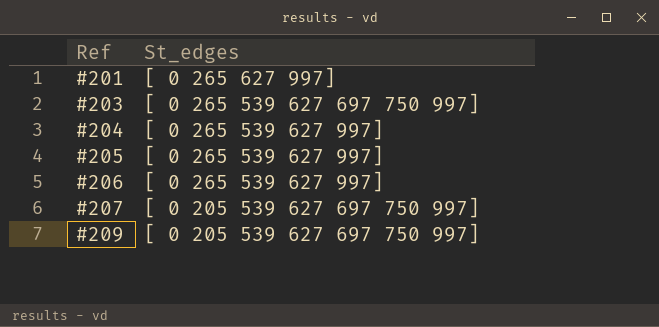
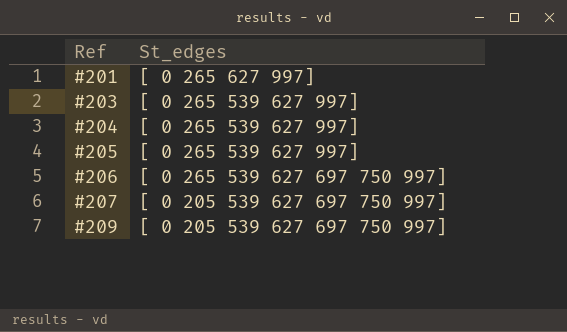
#203 | St_edges: [ 0 265 539 627 697 750 997] -> [ 0 265 539 627 997]
#206 | St_edges: [ 0 265 539 627 997] -> [ 0 265 539 627 697 750 997]

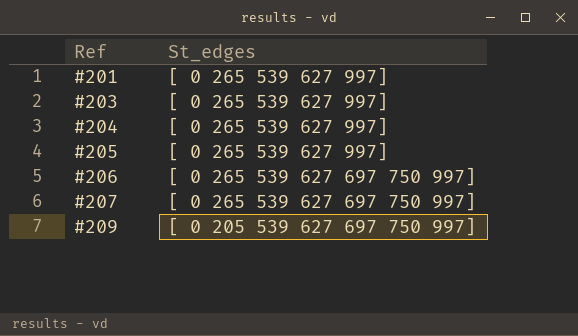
#201 | St_edges: [ 0 265 627 997] -> [ 0 265 539 627 997]
#207 | St_edges: [ 0 205 539 627 697 750 997] -> [ 0 265 539 627 697 750 997]

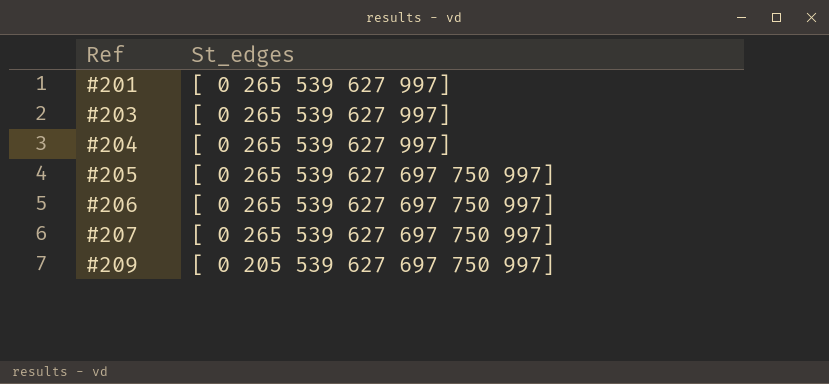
#205 | St_edges: [ 0 265 539 627 997] -> [ 0 265 539 627 697 750 997]

